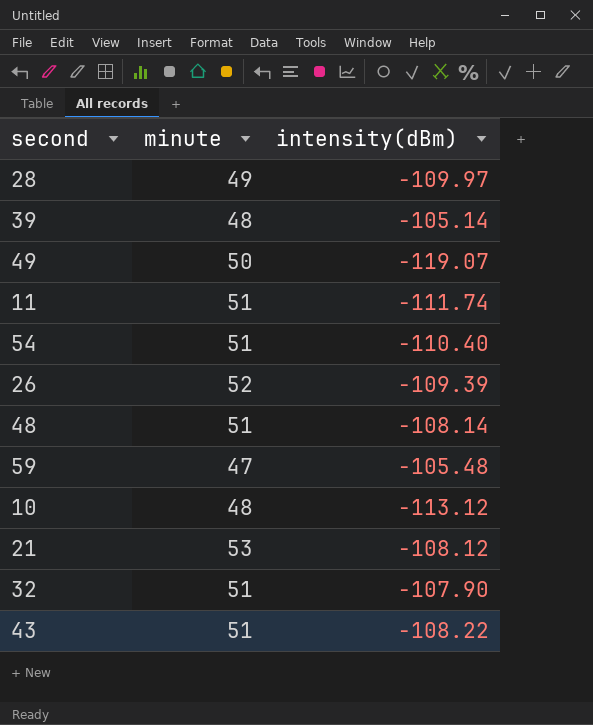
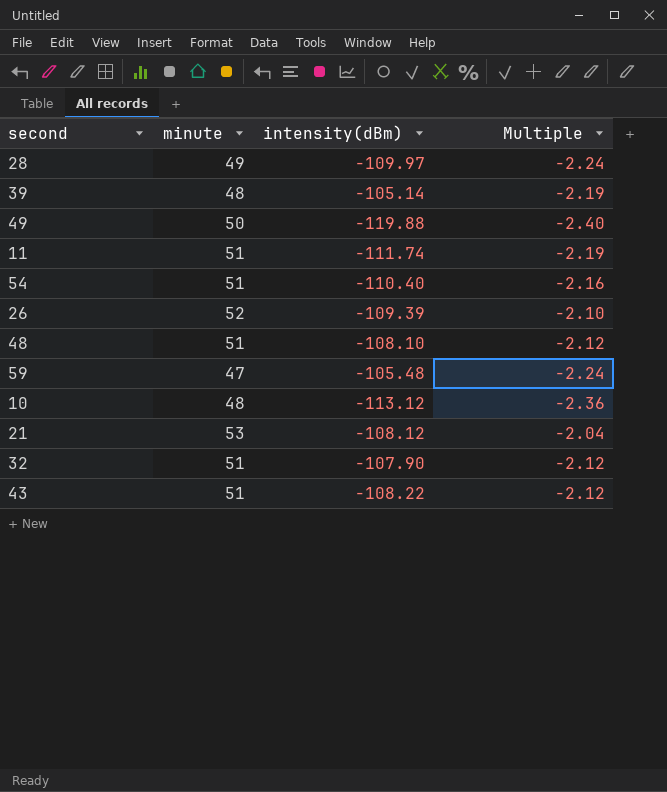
column Multiple | formula: none -> [intensity(dBm)] / [minute]
49 | intensity(dBm): -119.07 -> -119.88
48 | intensity(dBm): -108.14 -> -108.10

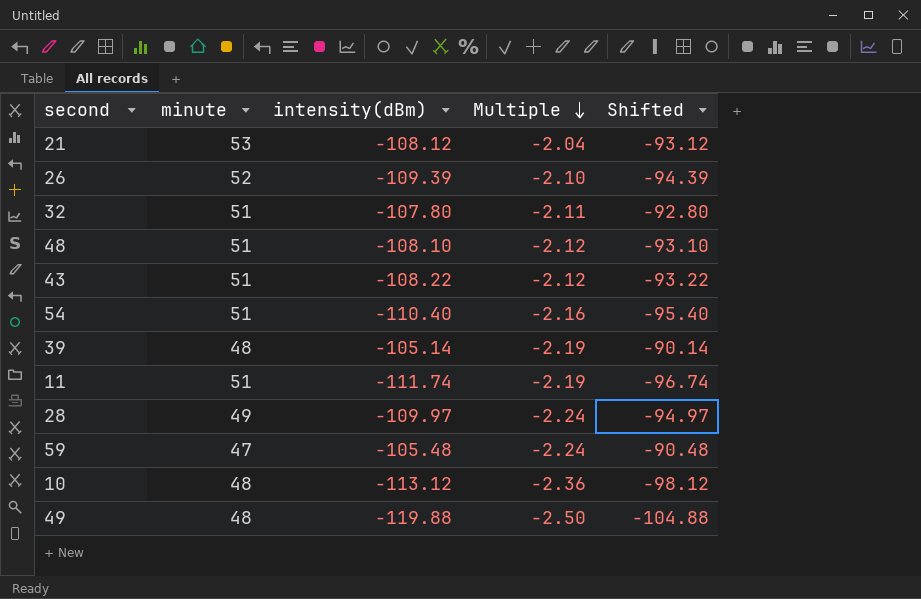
row order: none -> Multiple descending
column Shifted | formula: none -> [intensity(dBm)] + 15
32 | intensity(dBm): -107.90 -> -107.80
32 | Multiple: -2.12 -> -2.11
49 | minute: 50 -> 48
49 | Multiple: -2.40 -> -2.50

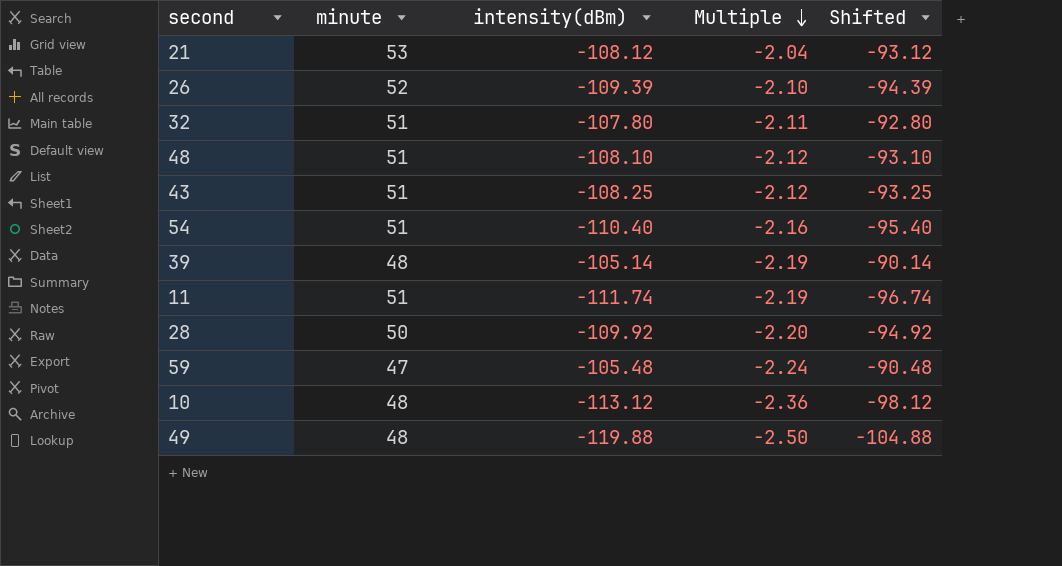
43 | intensity(dBm): -108.22 -> -108.25
43 | Shifted: -93.22 -> -93.25
28 | minute: 49 -> 50
28 | intensity(dBm): -109.97 -> -109.92
28 | Multiple: -2.24 -> -2.20
28 | Shifted: -94.97 -> -94.92

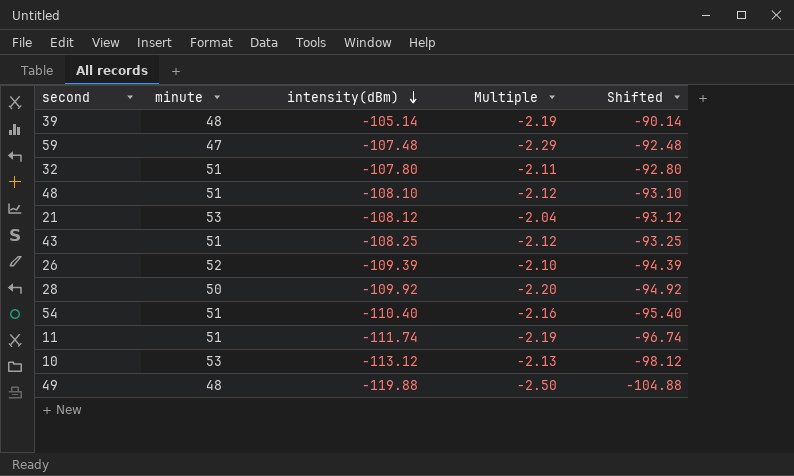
row order: Multiple descending -> intensity(dBm) descending
59 | intensity(dBm): -105.48 -> -107.48
59 | Multiple: -2.24 -> -2.29
59 | Shifted: -90.48 -> -92.48
10 | minute: 48 -> 53
10 | Multiple: -2.36 -> -2.13

